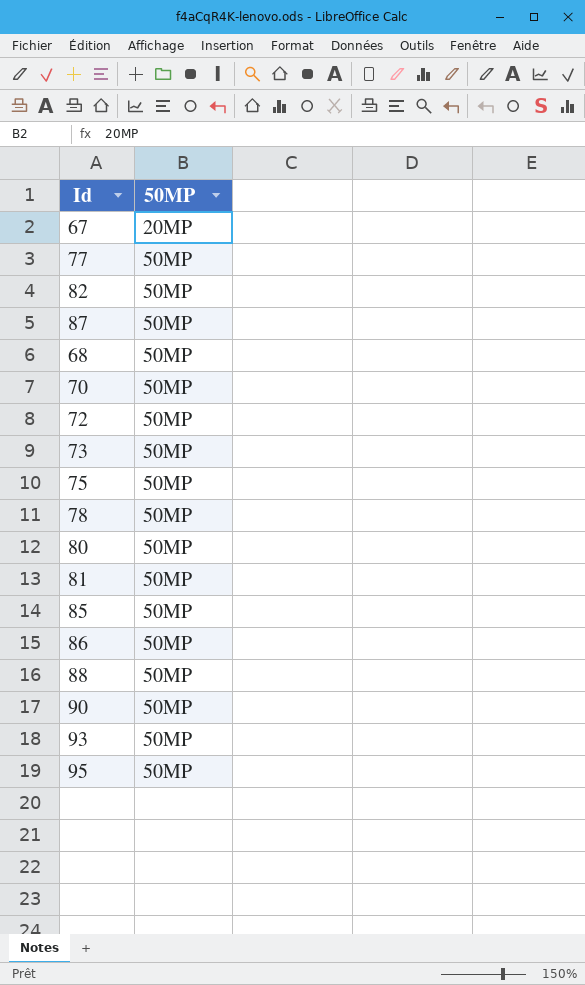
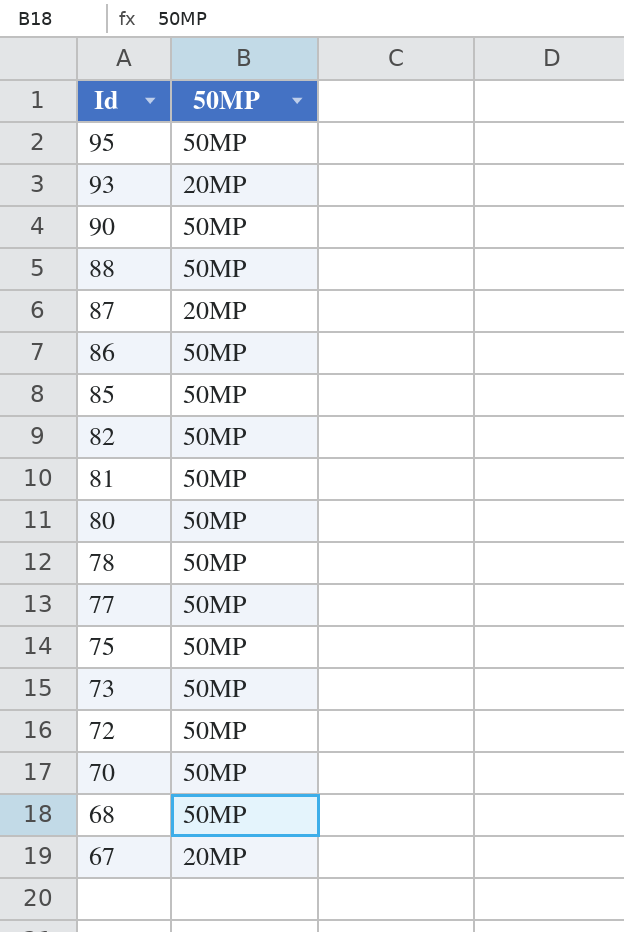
row order: 50MP ascending -> Id descending
93 | 50MP: 50MP -> 20MP
87 | 50MP: 50MP -> 20MP

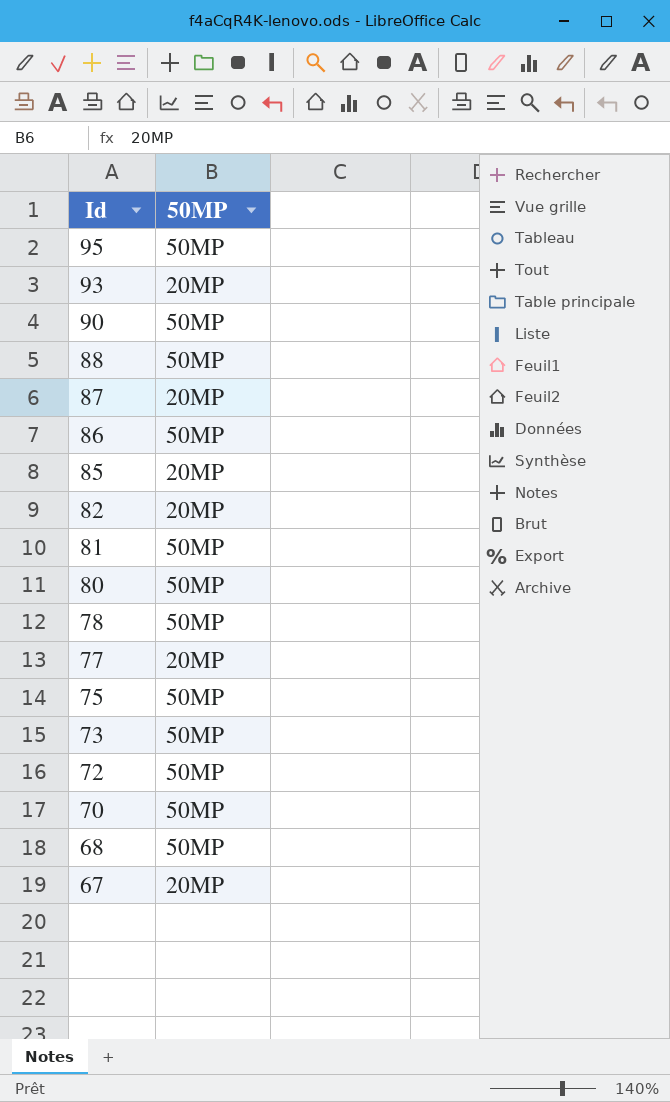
85 | 50MP: 50MP -> 20MP
82 | 50MP: 50MP -> 20MP
77 | 50MP: 50MP -> 20MP

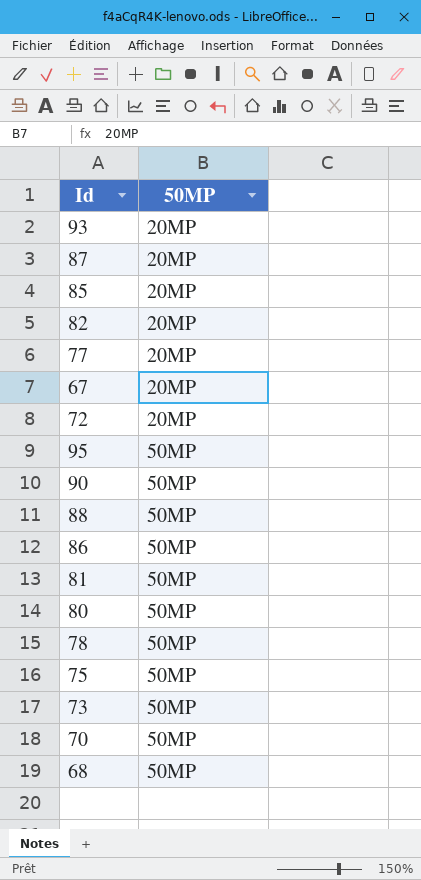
row order: Id descending -> 50MP ascending
72 | 50MP: 50MP -> 20MP

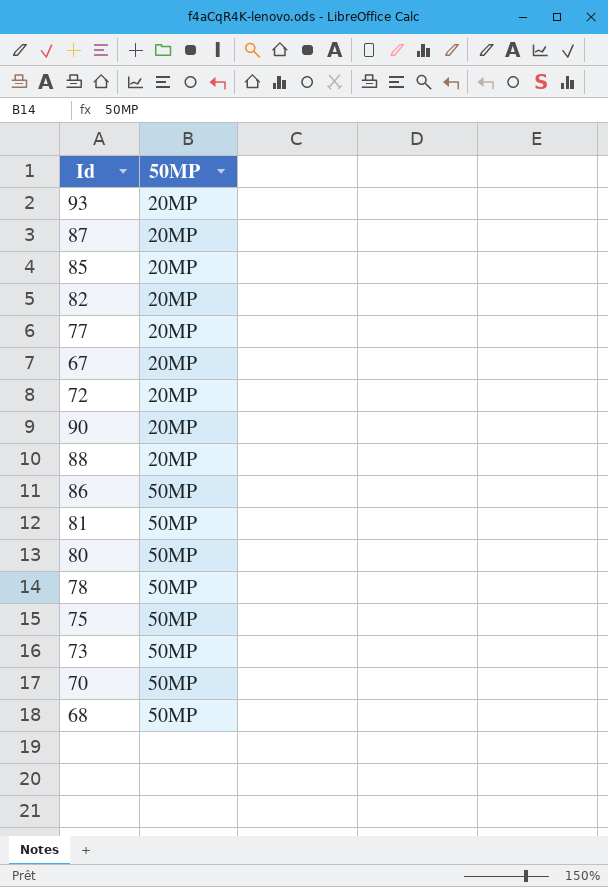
row 95: 50MP -> none
90 | 50MP: 50MP -> 20MP
88 | 50MP: 50MP -> 20MP

